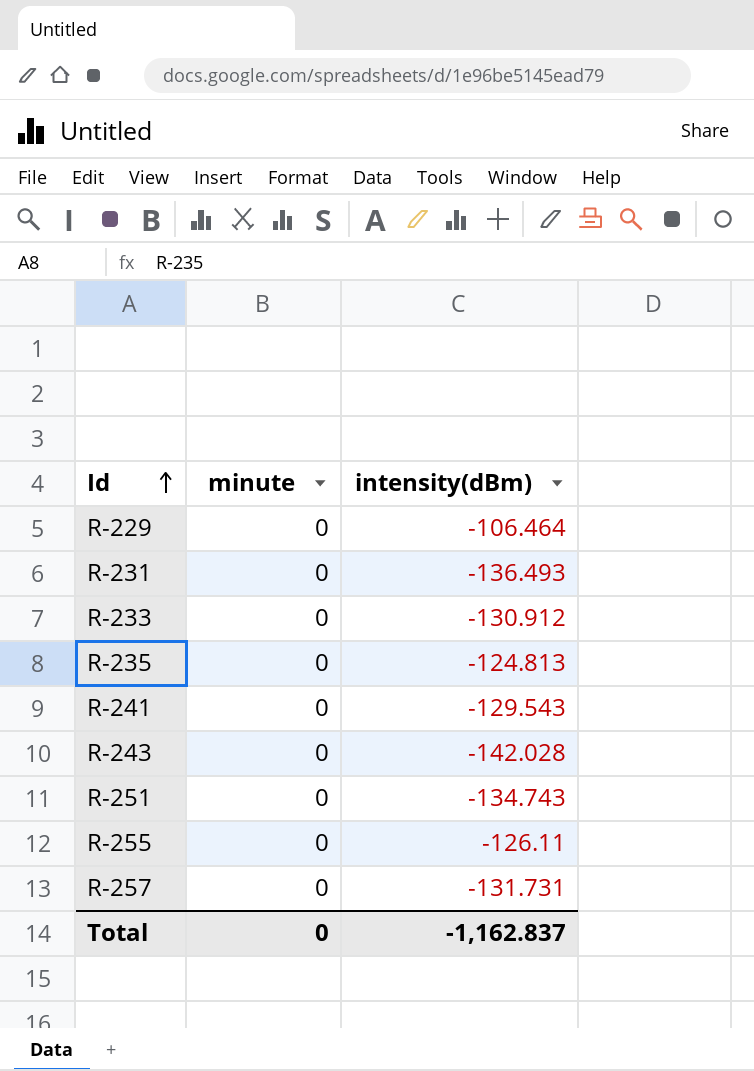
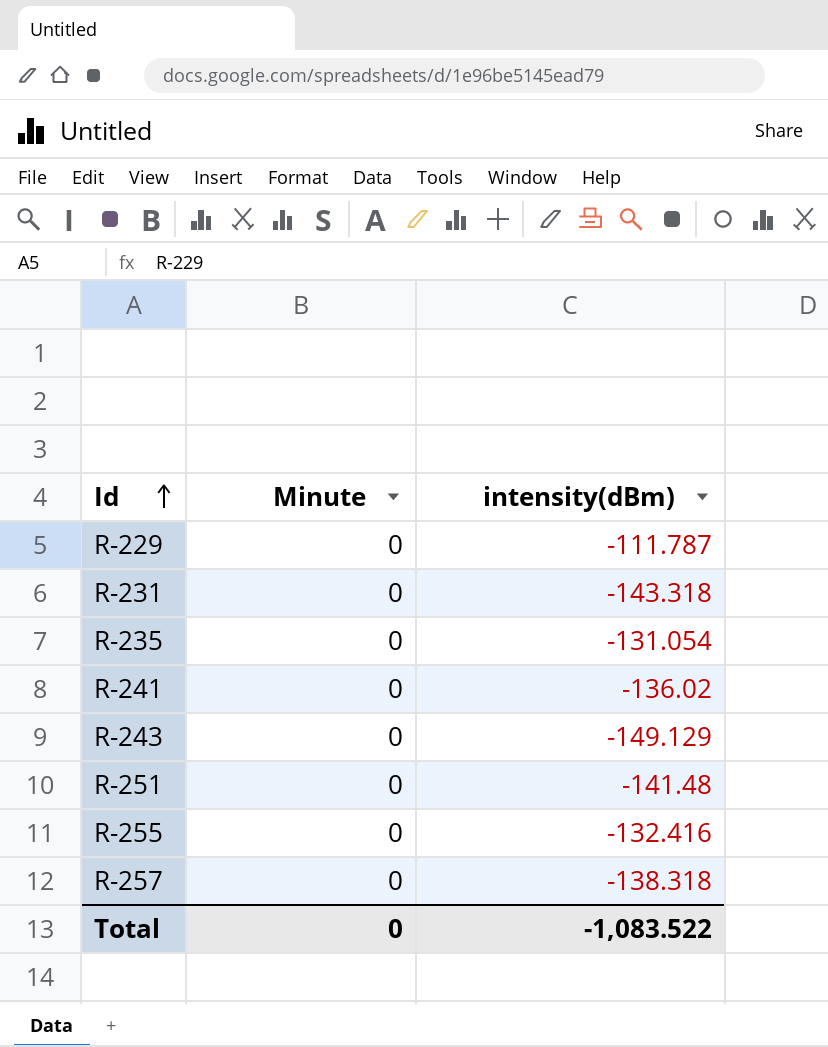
column name: minute -> Minute
row R-233: 0 | -130.912 -> none
R-229 | intensity(dBm): -106.464 -> -111.787
R-231 | intensity(dBm): -136.493 -> -143.318
R-235 | intensity(dBm): -124.813 -> -131.054
R-241 | intensity(dBm): -129.543 -> -136.02
R-243 | intensity(dBm): -142.028 -> -149.129
R-251 | intensity(dBm): -134.743 -> -141.48
R-255 | intensity(dBm): -126.11 -> -132.416
R-257 | intensity(dBm): -131.731 -> -138.318
Total | intensity(dBm): -1,162.837 -> -1,083.522

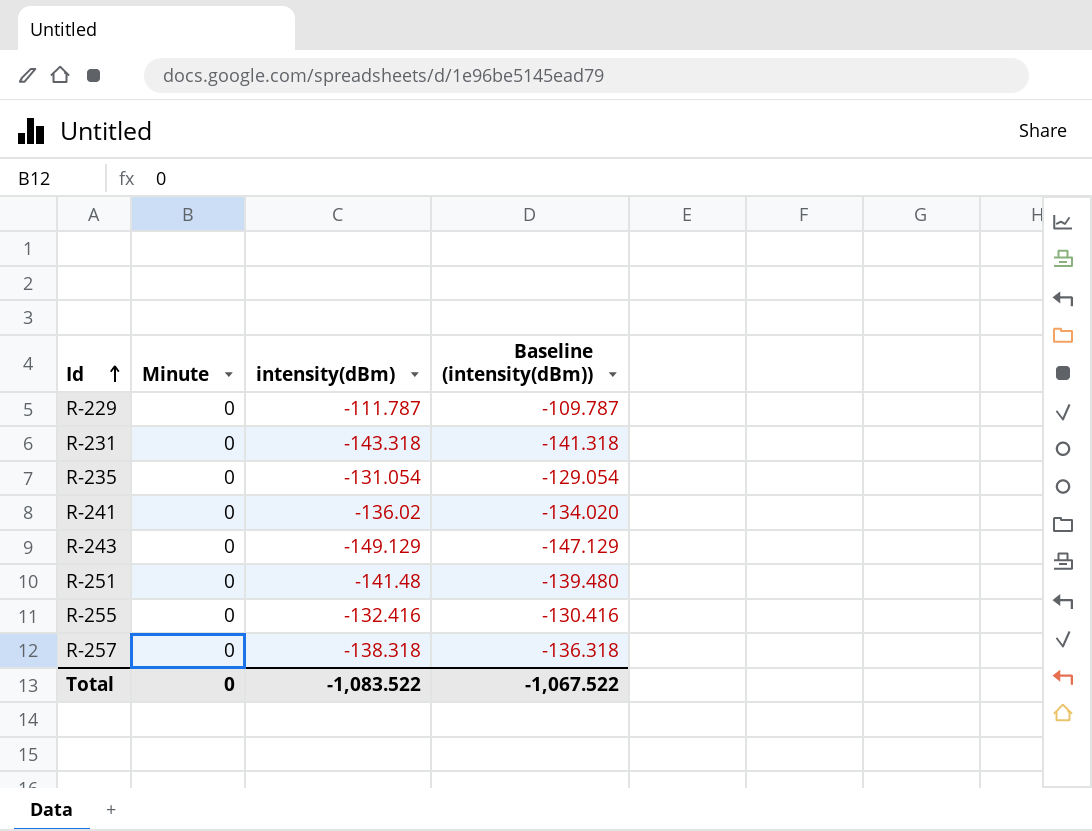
column Baseline (intensity(dBm)) | formula: none -> [intensity(dBm)] + 2

